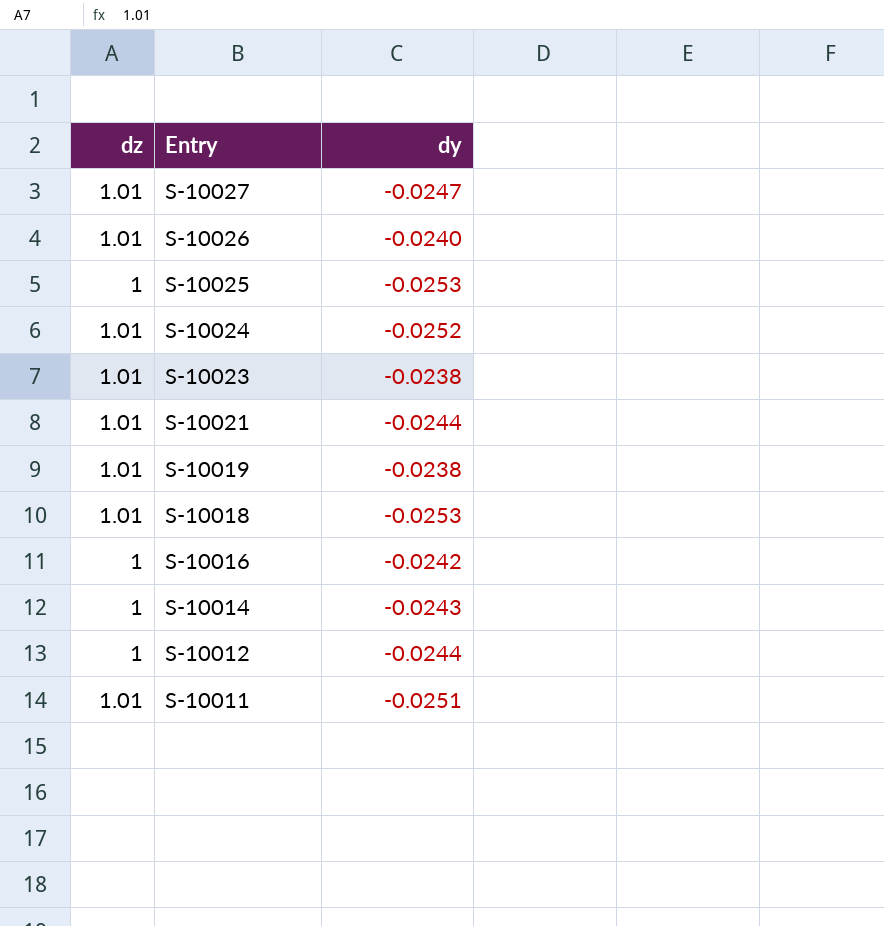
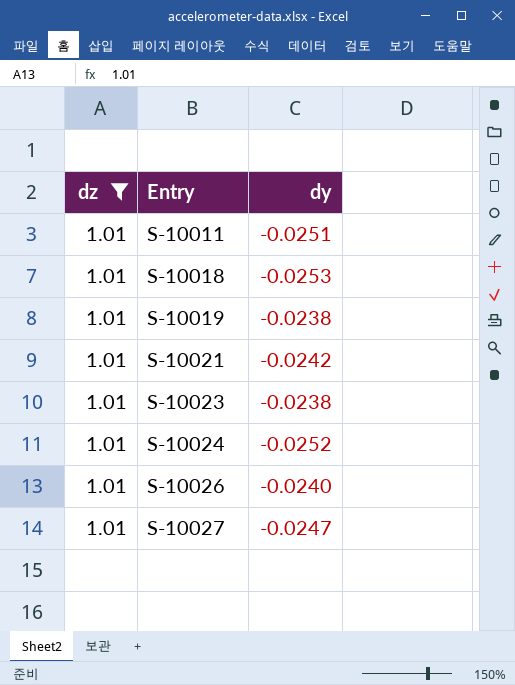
filter: none -> dz = 1.01
row order: Entry descending -> Entry ascending
S-10021 | dy: -0.0244 -> -0.0242

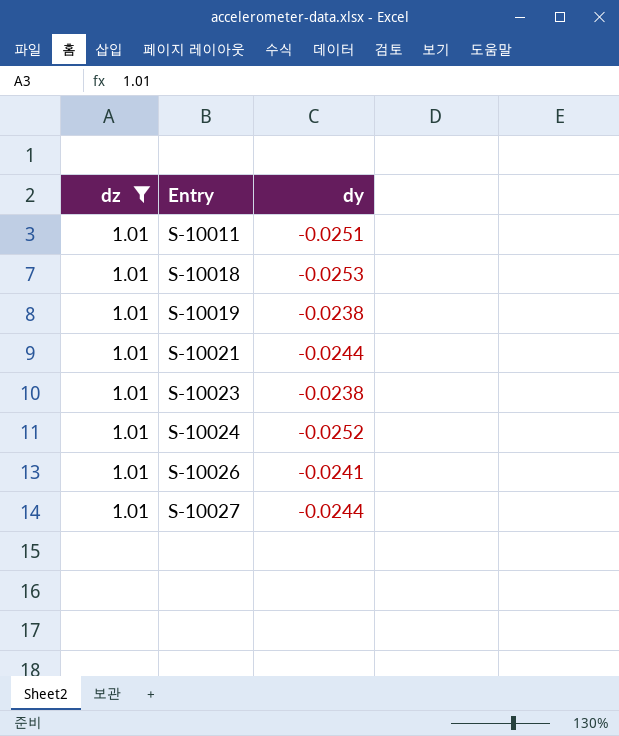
S-10021 | dy: -0.0242 -> -0.0244
S-10026 | dy: -0.0240 -> -0.0241
S-10027 | dy: -0.0247 -> -0.0244

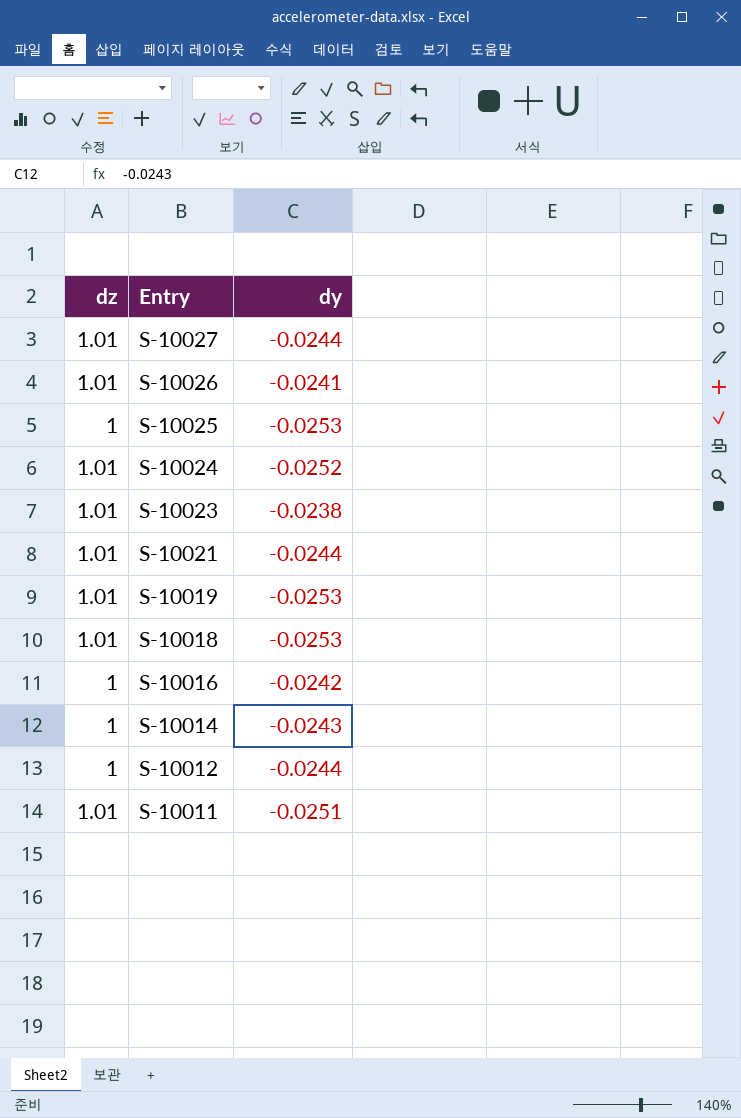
filter: dz = 1.01 -> none
row order: Entry ascending -> Entry descending
S-10019 | dy: -0.0238 -> -0.0253

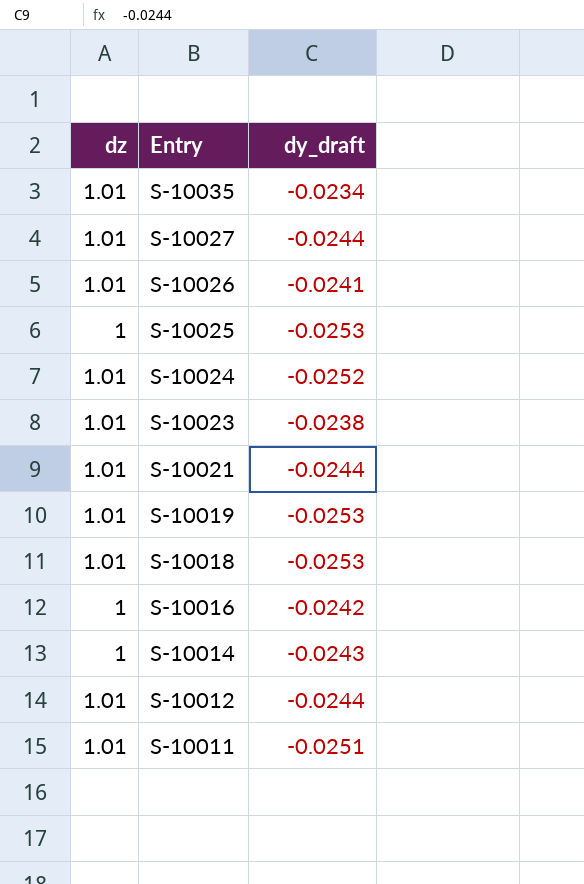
column name: dy -> dy_draft
row S-10035: none -> 1.01 | -0.0234
S-10012 | dz: 1 -> 1.01

